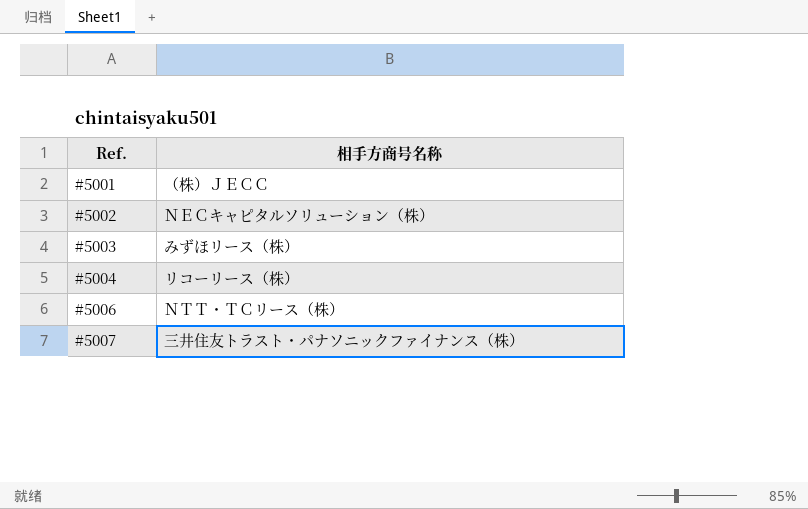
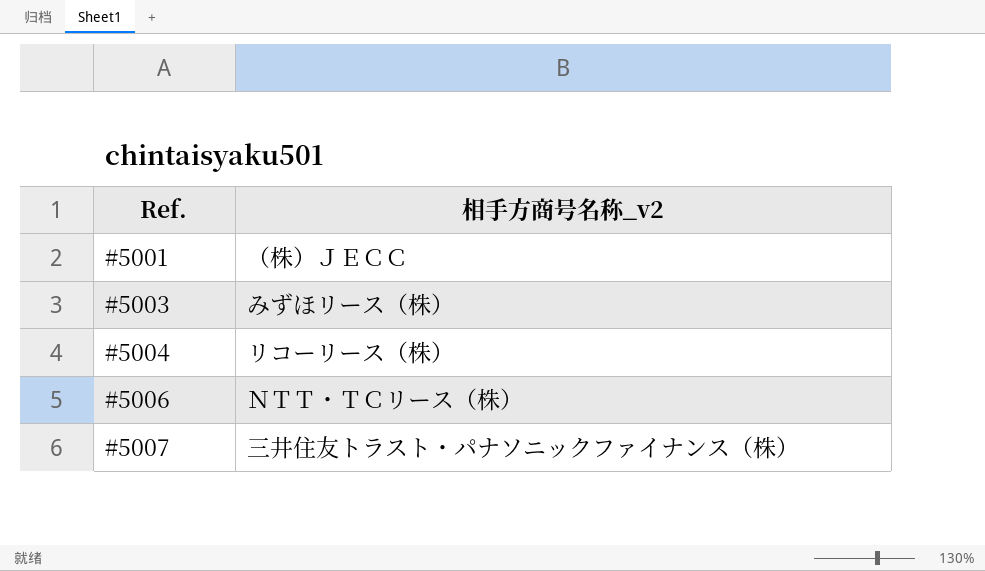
column name: 相手方商号名称 -> 相手方商号名称_v2
row #5002: ＮＥＣキャピタルソリューション（株） -> none

